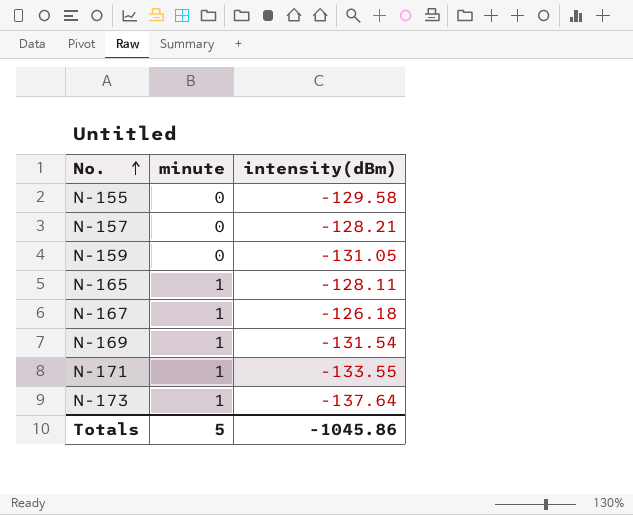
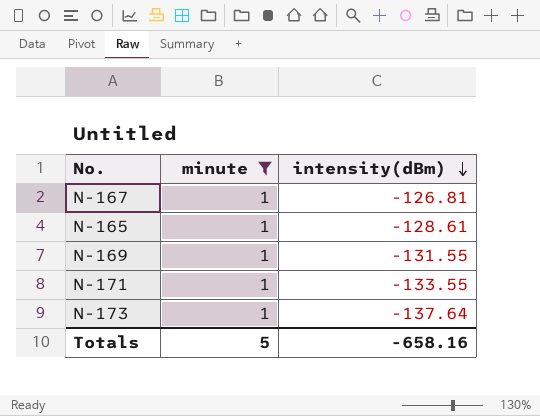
filter: none -> minute = 1
row order: No. ascending -> intensity(dBm) descending
N-167 | intensity(dBm): -126.18 -> -126.81
N-165 | intensity(dBm): -128.11 -> -128.61
N-169 | intensity(dBm): -131.54 -> -131.55
Totals | intensity(dBm): -1045.86 -> -658.16

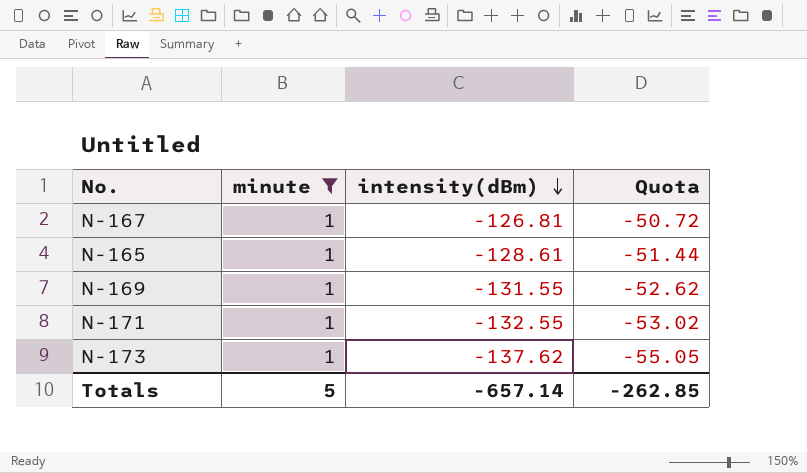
column Quota | formula: none -> [intensity(dBm)] * 0.4
N-171 | intensity(dBm): -133.55 -> -132.55
N-173 | intensity(dBm): -137.64 -> -137.62
Totals | intensity(dBm): -658.16 -> -657.14

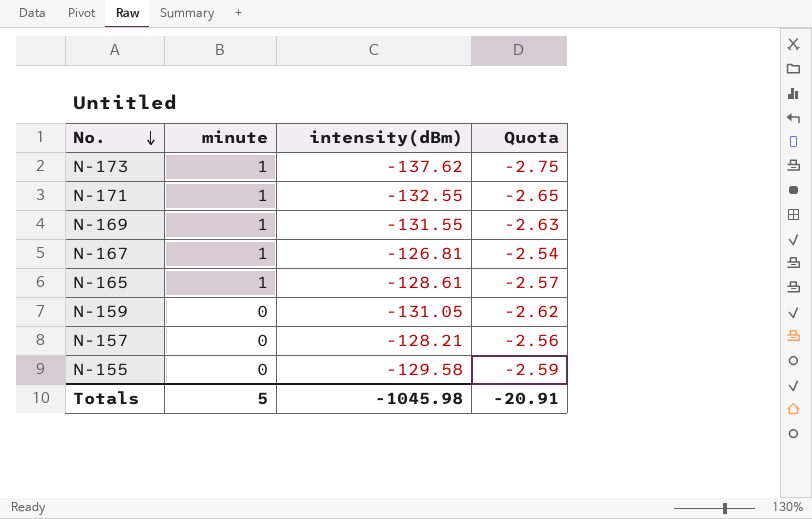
filter: minute = 1 -> none
row order: intensity(dBm) descending -> No. descending
column Quota | formula: [intensity(dBm)] * 0.4 -> [intensity(dBm)] * 0.02
Totals | intensity(dBm): -657.14 -> -1045.98
Totals | Quota: -262.85 -> -20.91

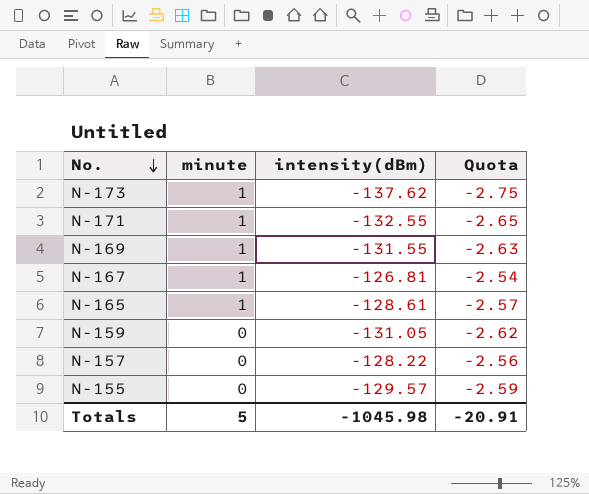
N-157 | intensity(dBm): -128.21 -> -128.22
N-155 | intensity(dBm): -129.58 -> -129.57

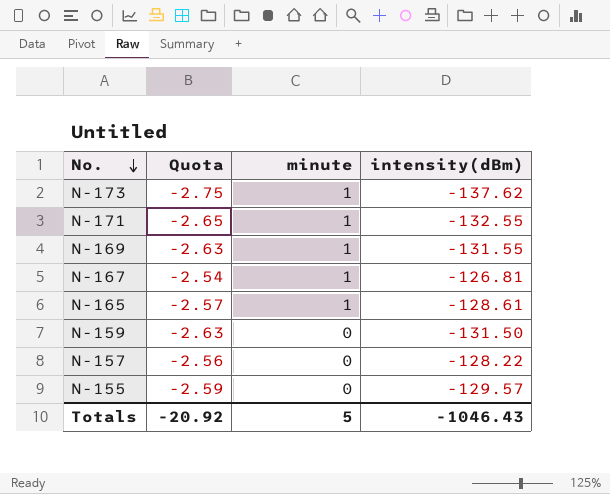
column Quota | position: 4 -> 2
N-159 | Quota: -2.62 -> -2.63
N-159 | intensity(dBm): -131.05 -> -131.50
Totals | Quota: -20.91 -> -20.92
Totals | intensity(dBm): -1045.98 -> -1046.43

